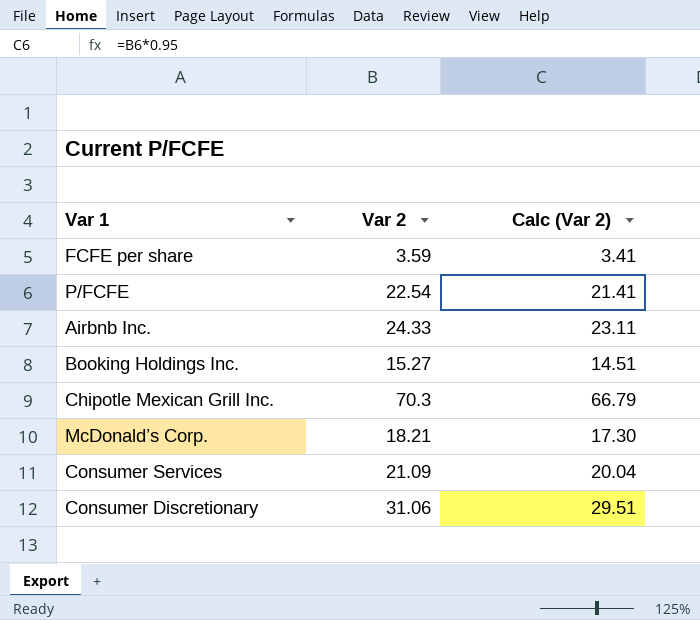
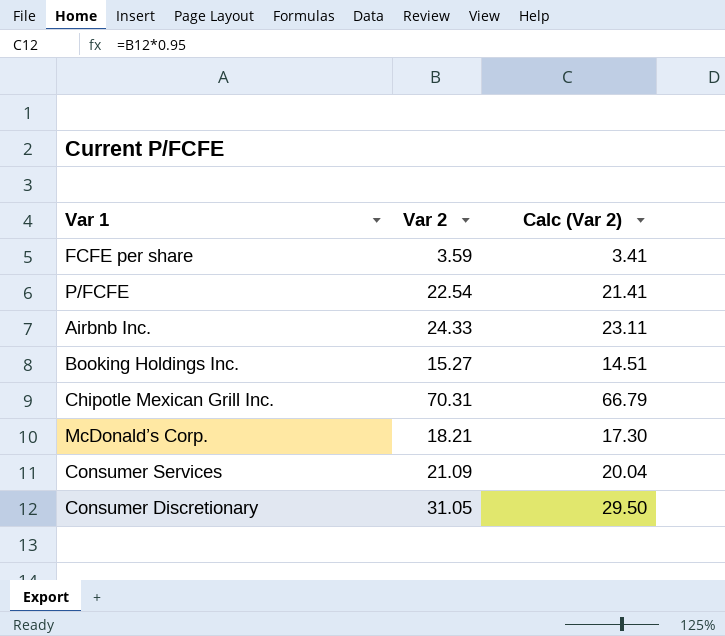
Chipotle Mexican Grill Inc. | Var 2: 70.3 -> 70.31
Consumer Discretionary | Var 2: 31.06 -> 31.05
Consumer Discretionary | Calc (Var 2): 29.51 -> 29.50

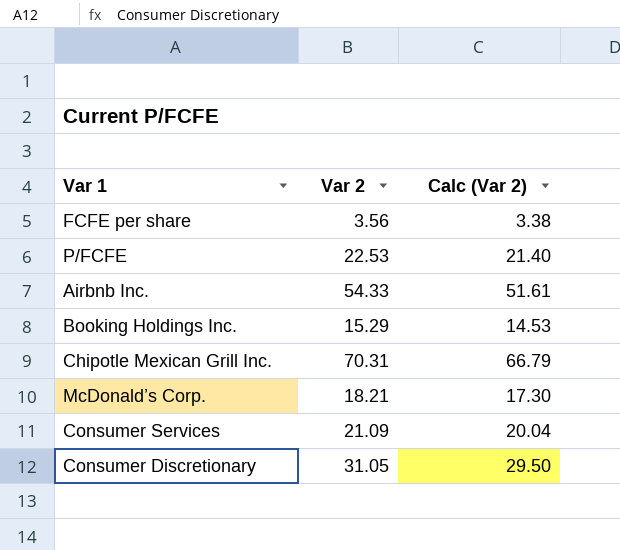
FCFE per share | Var 2: 3.59 -> 3.56
FCFE per share | Calc (Var 2): 3.41 -> 3.38
P/FCFE | Var 2: 22.54 -> 22.53
P/FCFE | Calc (Var 2): 21.41 -> 21.40
Airbnb Inc. | Var 2: 24.33 -> 54.33
Airbnb Inc. | Calc (Var 2): 23.11 -> 51.61
Booking Holdings Inc. | Var 2: 15.27 -> 15.29
Booking Holdings Inc. | Calc (Var 2): 14.51 -> 14.53

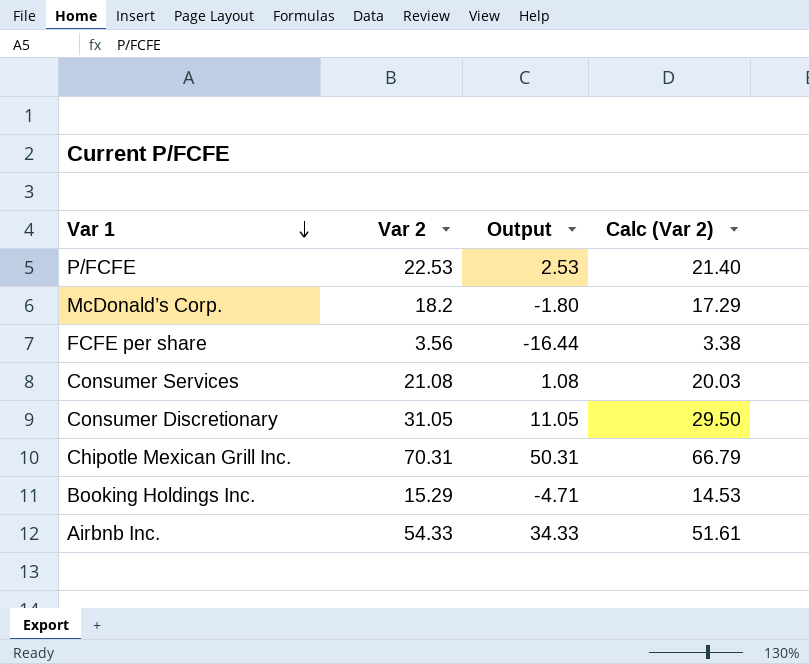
row order: none -> Var 1 descending
column Output | formula: none -> [Var 2] - 20
McDonald’s Corp. | Var 2: 18.21 -> 18.2
McDonald’s Corp. | Calc (Var 2): 17.30 -> 17.29
Consumer Services | Var 2: 21.09 -> 21.08
Consumer Services | Calc (Var 2): 20.04 -> 20.03

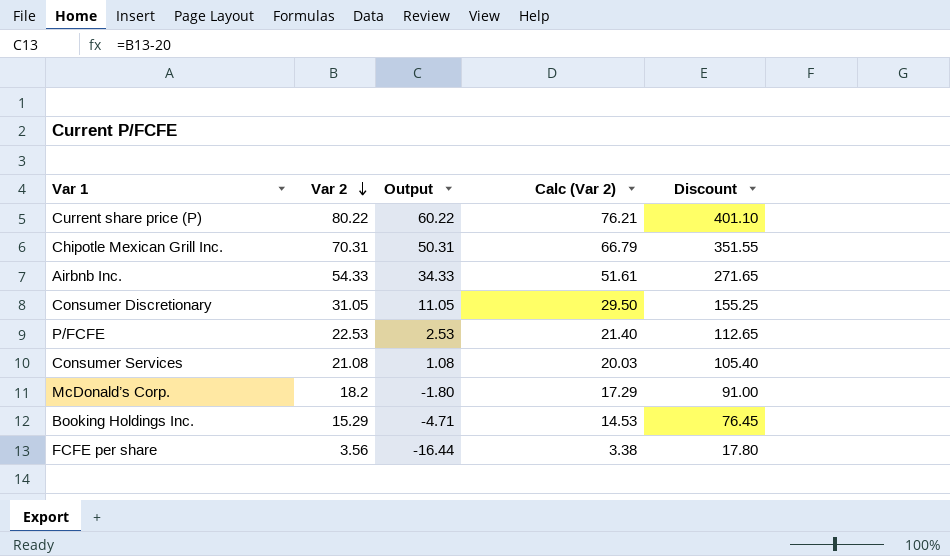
row order: Var 1 descending -> Var 2 descending
column Discount | formula: none -> [Var 2] * 5
row Current share price (P): none -> 80.22 | 60.22 | 76.21 | 401.10

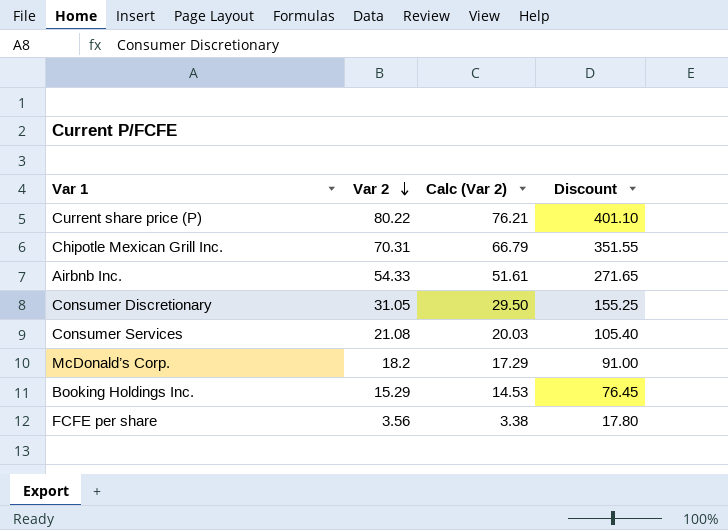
column Output | formula: [Var 2] - 20 -> none
row P/FCFE: 22.53 | 2.53 | 21.40 | 112.65 -> none

